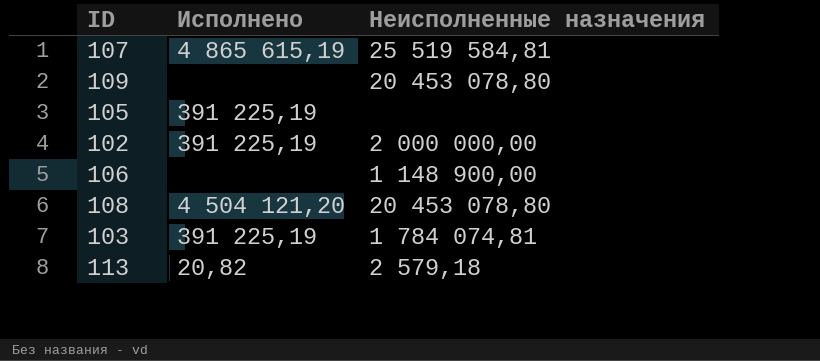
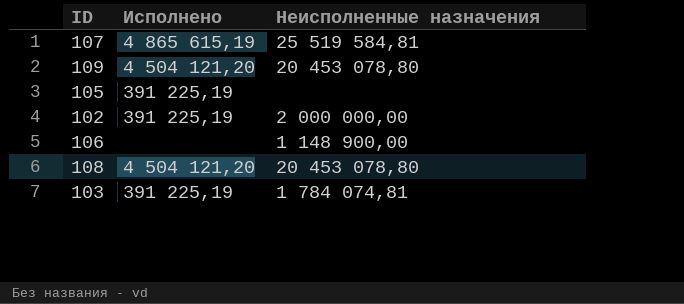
row 113: 20,82 | 2 579,18 -> none
109 | Исполнено: none -> 4 504 121,20

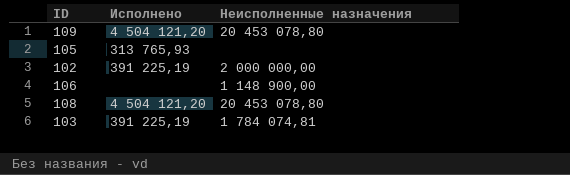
row 107: 4 865 615,19 | 25 519 584,81 -> none
105 | Исполнено: 391 225,19 -> 313 765,93

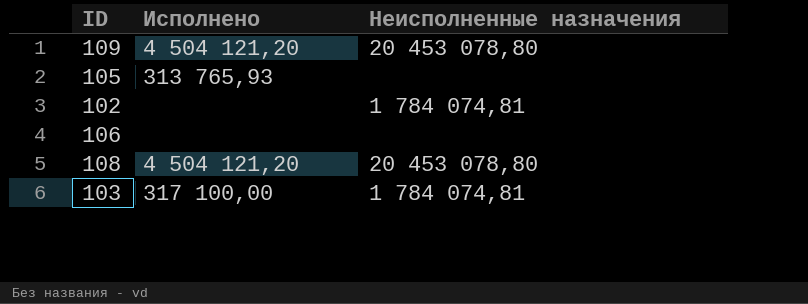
102 | Исполнено: 391 225,19 -> none
102 | Неисполненные назначения: 2 000 000,00 -> 1 784 074,81
106 | Неисполненные назначения: 1 148 900,00 -> none
103 | Исполнено: 391 225,19 -> 317 100,00

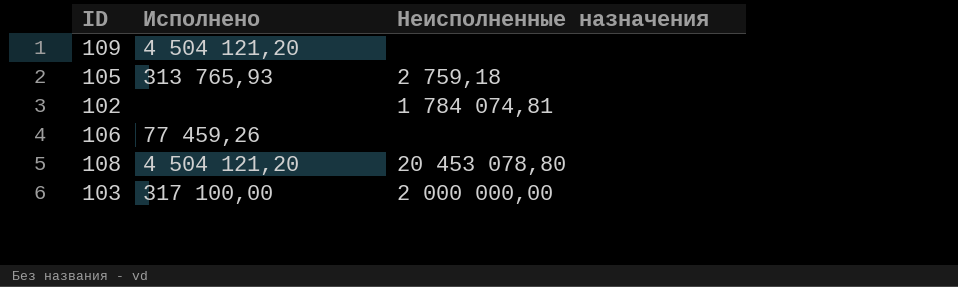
109 | Неисполненные назначения: 20 453 078,80 -> none
105 | Неисполненные назначения: none -> 2 759,18
106 | Исполнено: none -> 77 459,26
103 | Неисполненные назначения: 1 784 074,81 -> 2 000 000,00

